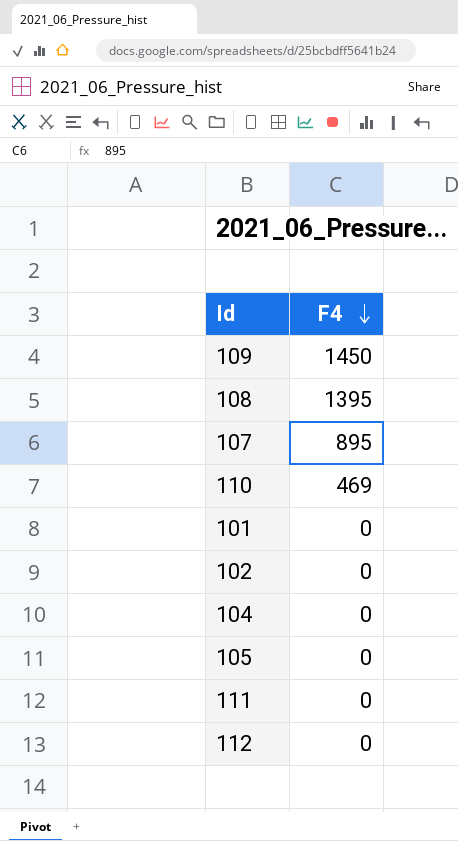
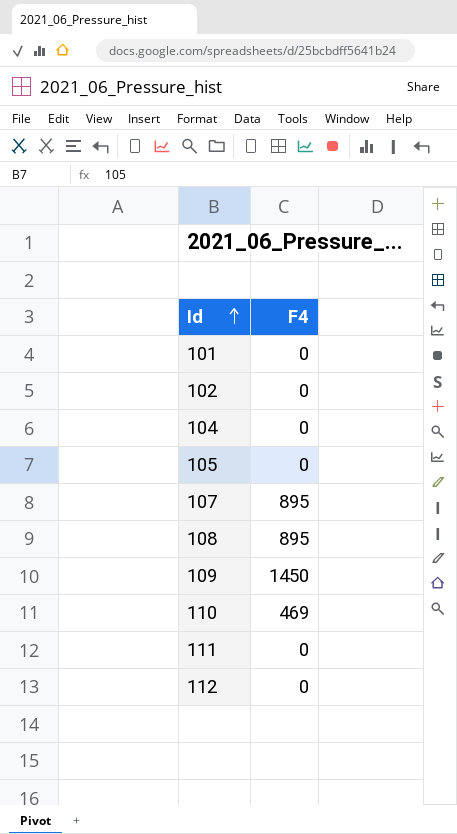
row order: F4 descending -> Id ascending
108 | F4: 1395 -> 895

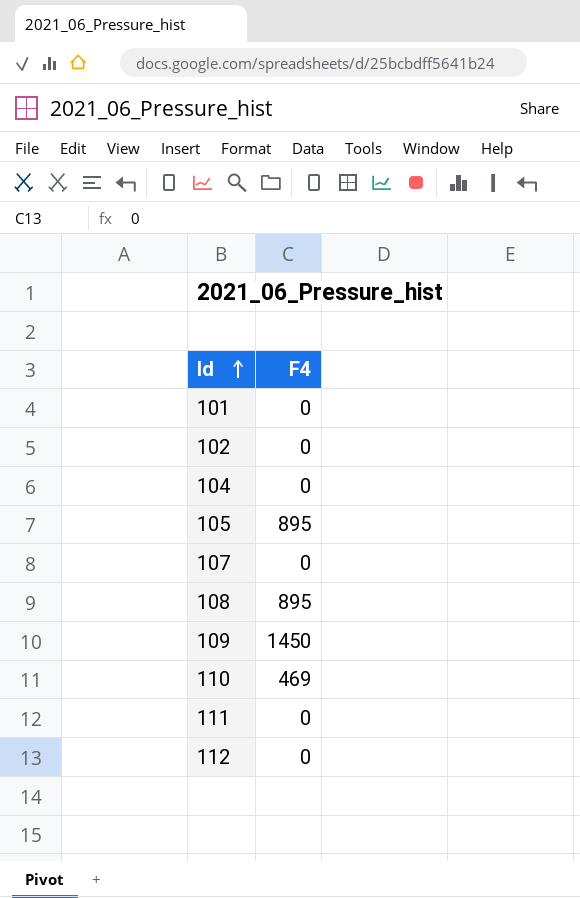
105 | F4: 0 -> 895
107 | F4: 895 -> 0

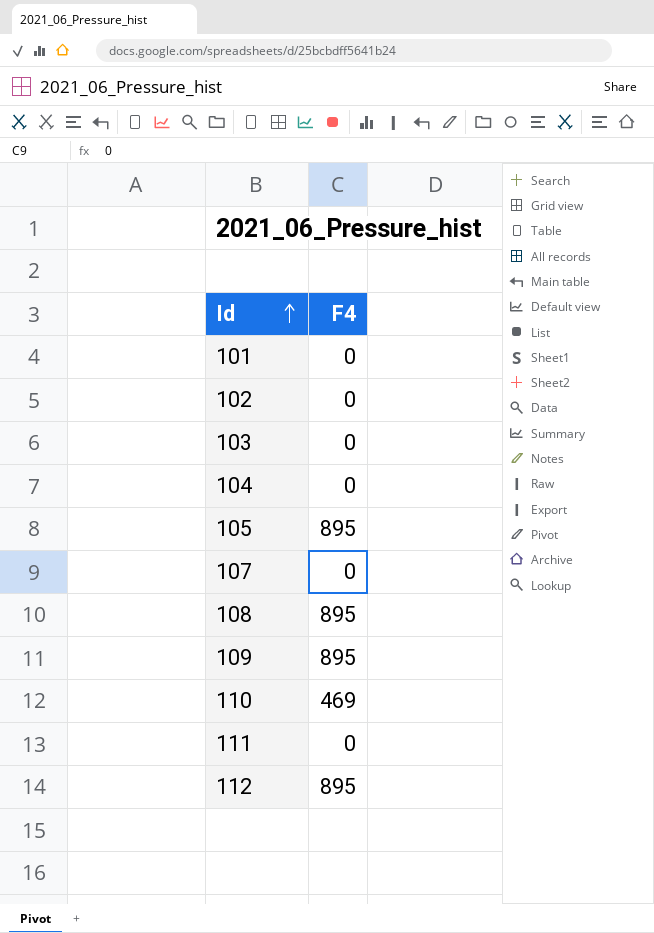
row 103: none -> 0
109 | F4: 1450 -> 895
112 | F4: 0 -> 895

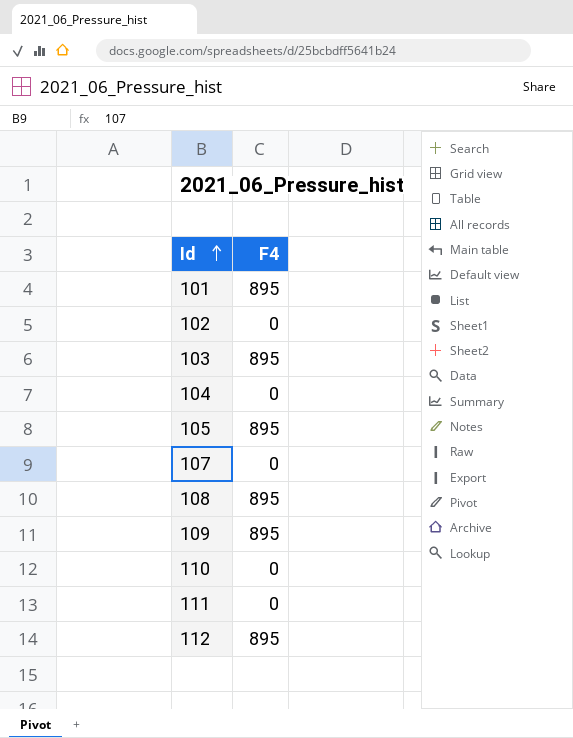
101 | F4: 0 -> 895
103 | F4: 0 -> 895
110 | F4: 469 -> 0

